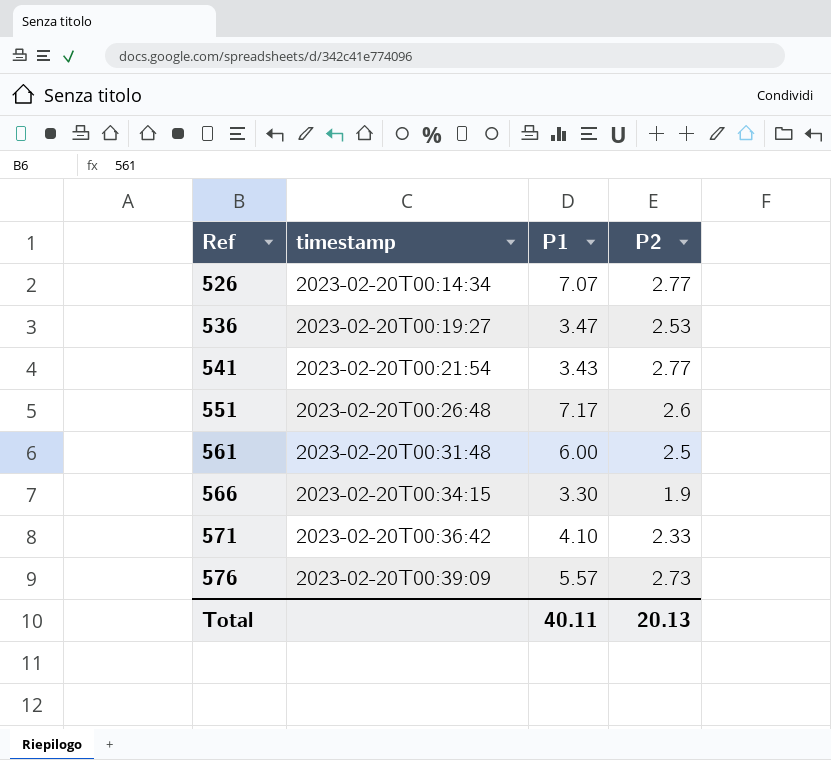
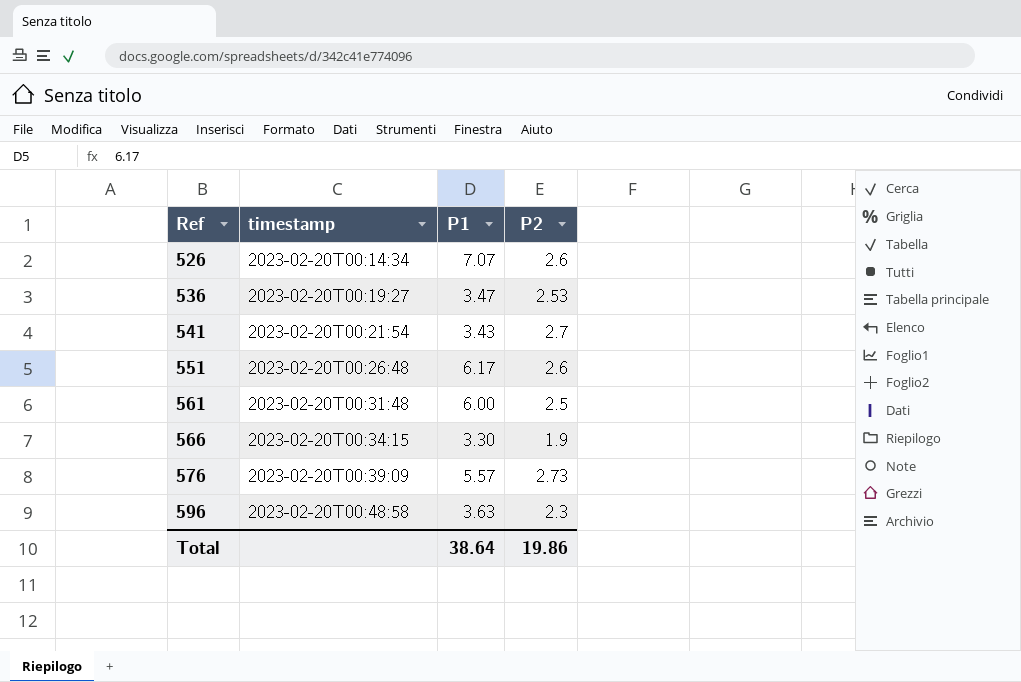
row 571: 2023-02-20T00:36:42 | 4.10 | 2.33 -> none
526 | P2: 2.77 -> 2.6
541 | P2: 2.77 -> 2.7
551 | P1: 7.17 -> 6.17
row 596: none -> 2023-02-20T00:48:58 | 3.63 | 2.3
Total | P1: 40.11 -> 38.64
Total | P2: 20.13 -> 19.86

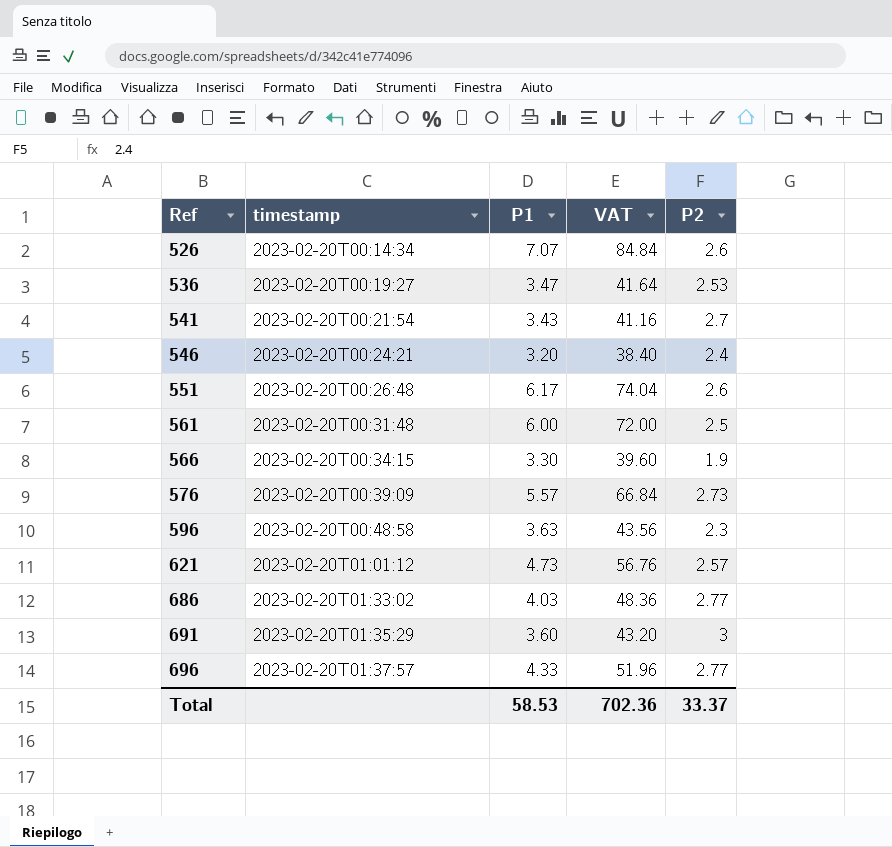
column VAT | formula: none -> [P1] * 12
row 546: none -> 2023-02-20T00:24:21 | 3.20 | 38.40 | 2.4
row 621: none -> 2023-02-20T01:01:12 | 4.73 | 56.76 | 2.57
row 686: none -> 2023-02-20T01:33:02 | 4.03 | 48.36 | 2.77
row 691: none -> 2023-02-20T01:35:29 | 3.60 | 43.20 | 3
row 696: none -> 2023-02-20T01:37:57 | 4.33 | 51.96 | 2.77
Total | P1: 38.64 -> 58.53
Total | P2: 19.86 -> 33.37

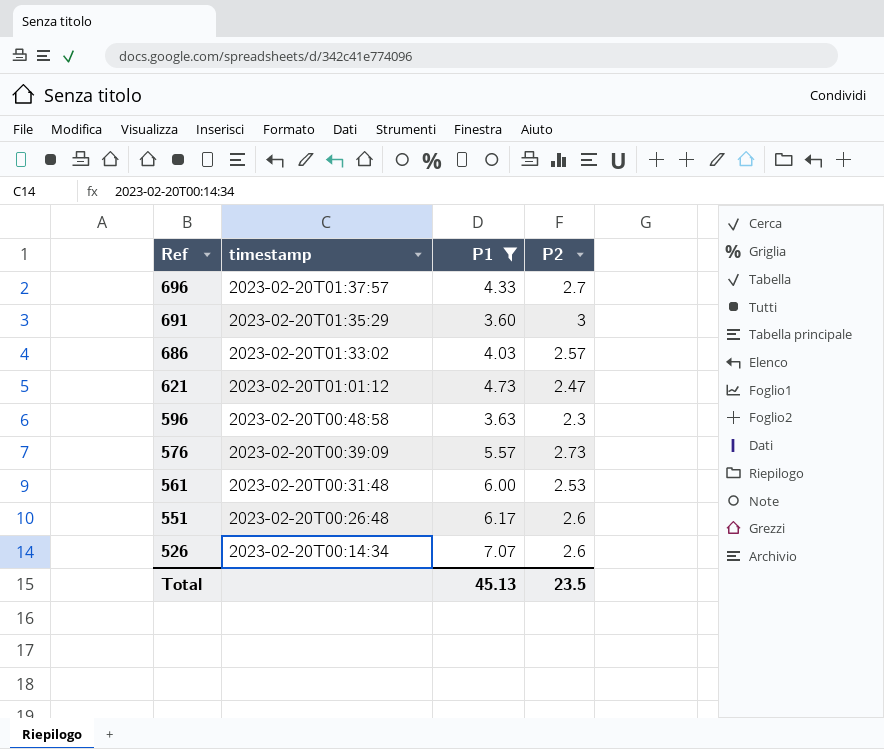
filter: none -> P1 >= 3.60
row order: Ref ascending -> Ref descending
column VAT | formula: [P1] * 12 -> none
696 | P2: 2.77 -> 2.7
686 | P2: 2.77 -> 2.57
621 | P2: 2.57 -> 2.47
561 | P2: 2.5 -> 2.53
Total | P1: 58.53 -> 45.13
Total | P2: 33.37 -> 23.5

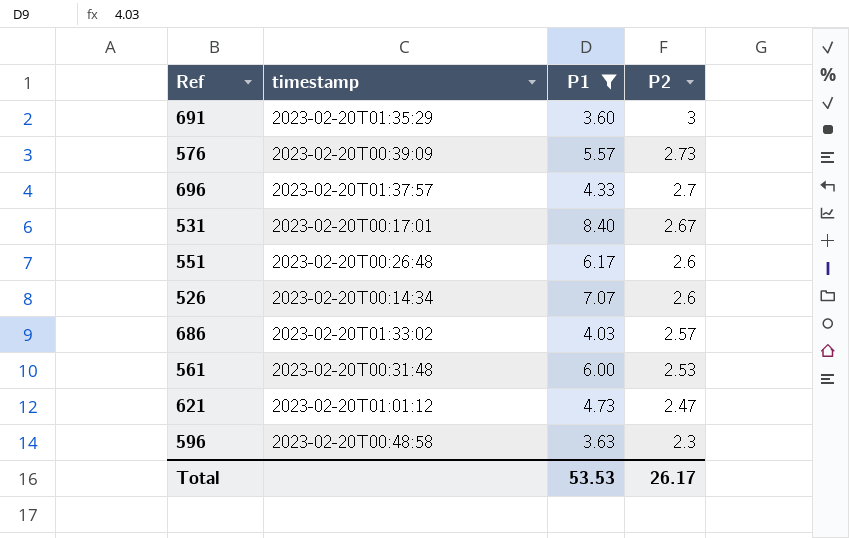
row order: Ref descending -> P2 descending
row 531: none -> 2023-02-20T00:17:01 | 8.40 | 2.67
Total | P1: 45.13 -> 53.53
Total | P2: 23.5 -> 26.17

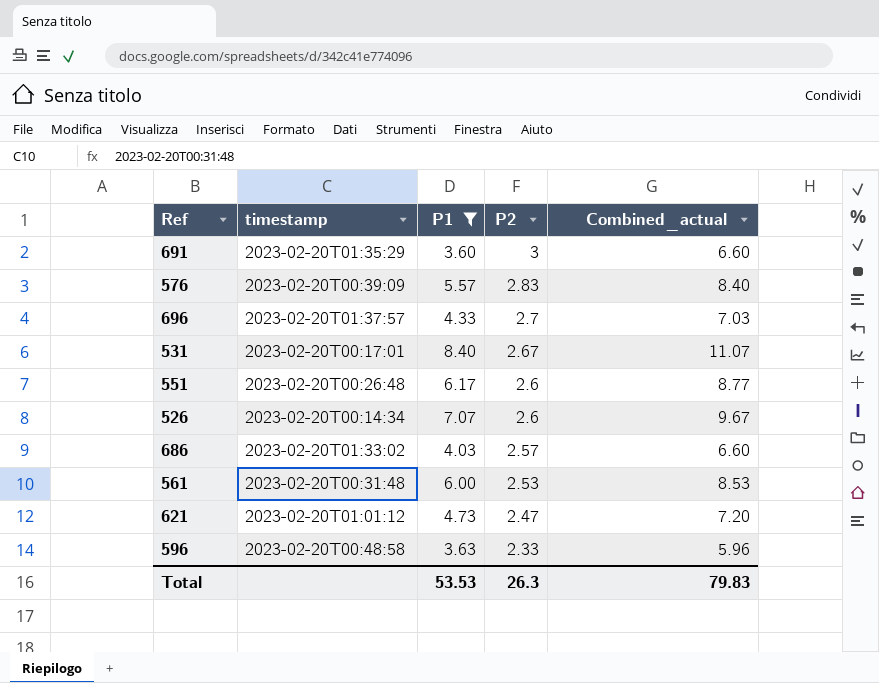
column Combined_actual | formula: none -> [P1] + [P2]
576 | P2: 2.73 -> 2.83
596 | P2: 2.3 -> 2.33
Total | P2: 26.17 -> 26.3

